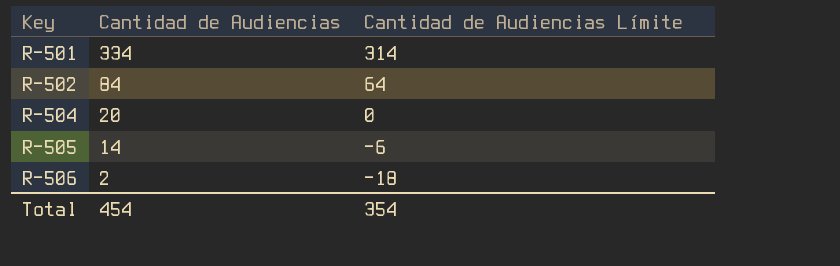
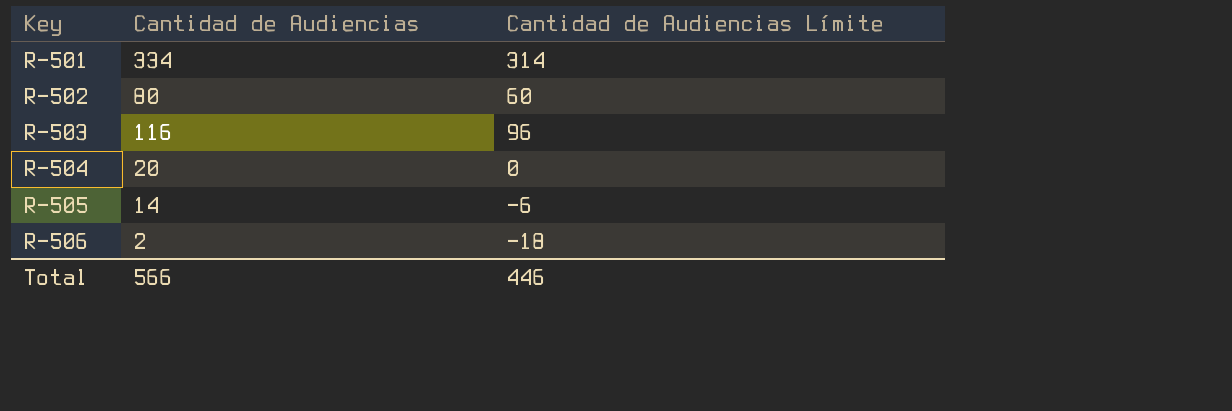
R-502 | Cantidad de Audiencias: 84 -> 80
R-502 | Cantidad de Audiencias Límite: 64 -> 60
row R-503: none -> 116 | 96
Total | Cantidad de Audiencias: 454 -> 566
Total | Cantidad de Audiencias Límite: 354 -> 446

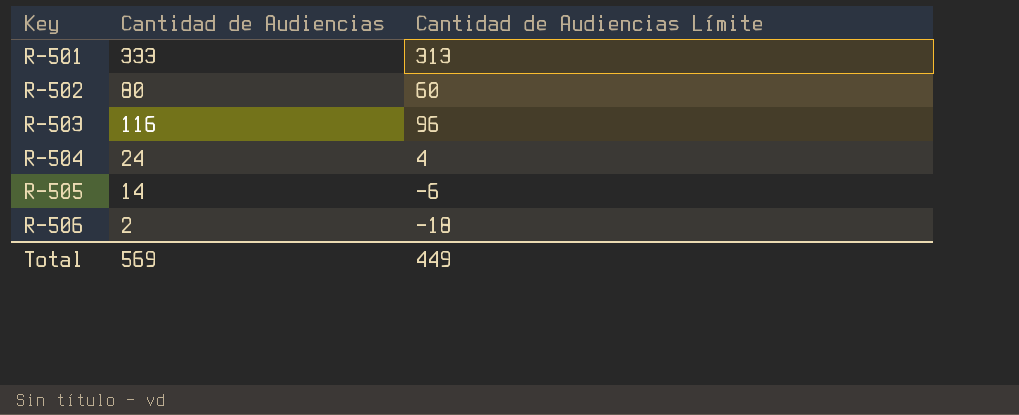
R-501 | Cantidad de Audiencias: 334 -> 333
R-501 | Cantidad de Audiencias Límite: 314 -> 313
R-504 | Cantidad de Audiencias: 20 -> 24
R-504 | Cantidad de Audiencias Límite: 0 -> 4
Total | Cantidad de Audiencias: 566 -> 569
Total | Cantidad de Audiencias Límite: 446 -> 449

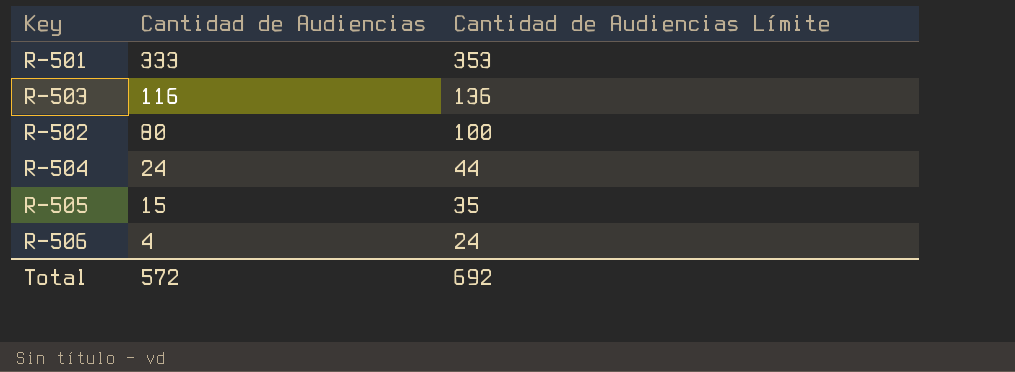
row order: Key ascending -> Cantidad de Audiencias descending
column Cantidad de Audiencias Límite | formula: [Cantidad de Audiencias] - 20 -> [Cantidad de Audiencias] + 20
R-505 | Cantidad de Audiencias: 14 -> 15
R-506 | Cantidad de Audiencias: 2 -> 4
Total | Cantidad de Audiencias: 569 -> 572
Total | Cantidad de Audiencias Límite: 449 -> 692

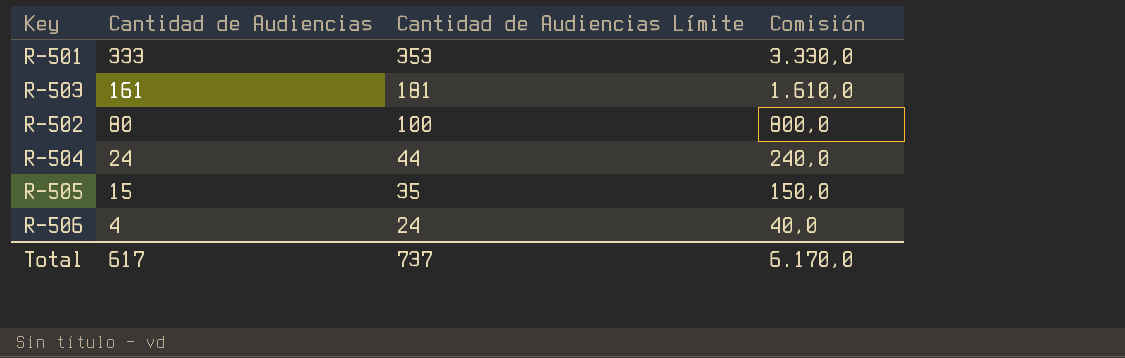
column Comisión | formula: none -> [Cantidad de Audiencias] * 10
R-503 | Cantidad de Audiencias: 116 -> 161
R-503 | Cantidad de Audiencias Límite: 136 -> 181
Total | Cantidad de Audiencias: 572 -> 617
Total | Cantidad de Audiencias Límite: 692 -> 737

